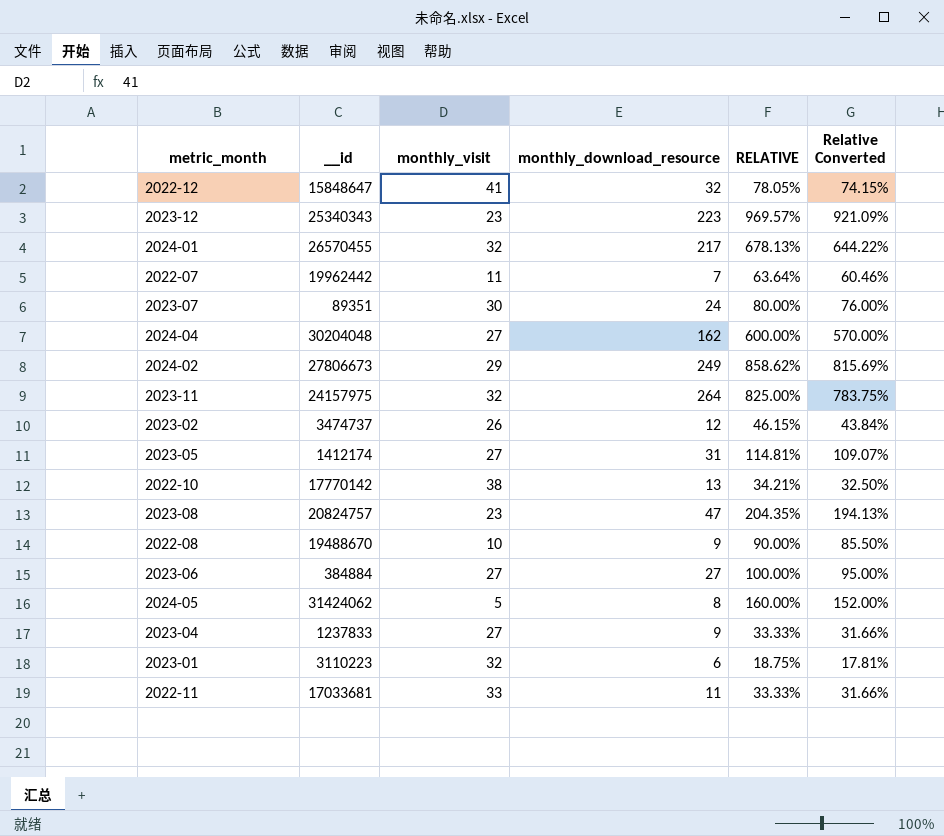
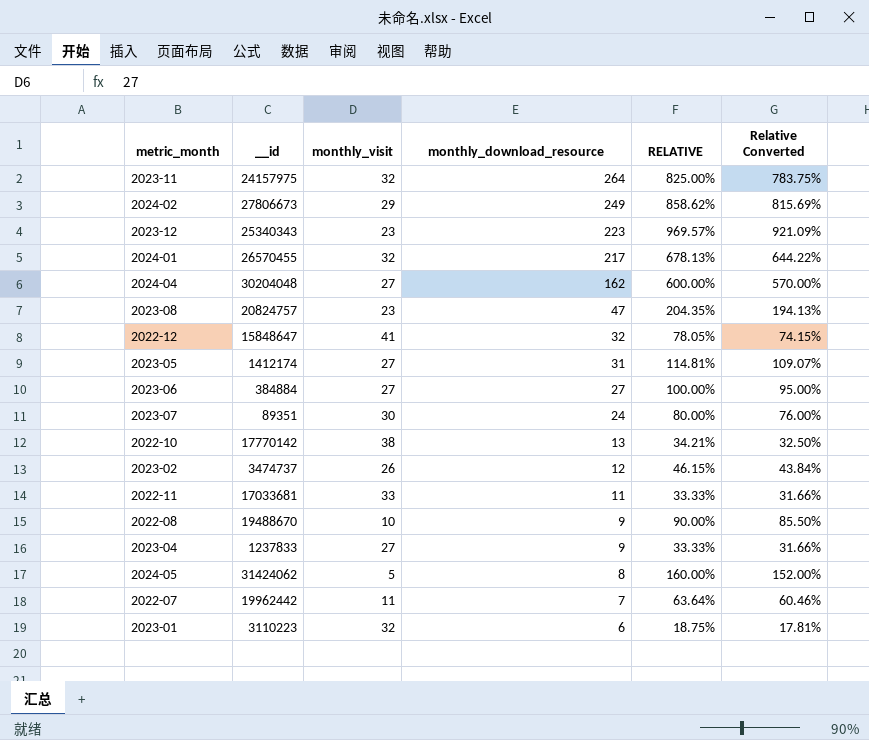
row order: none -> monthly_download_resource descending

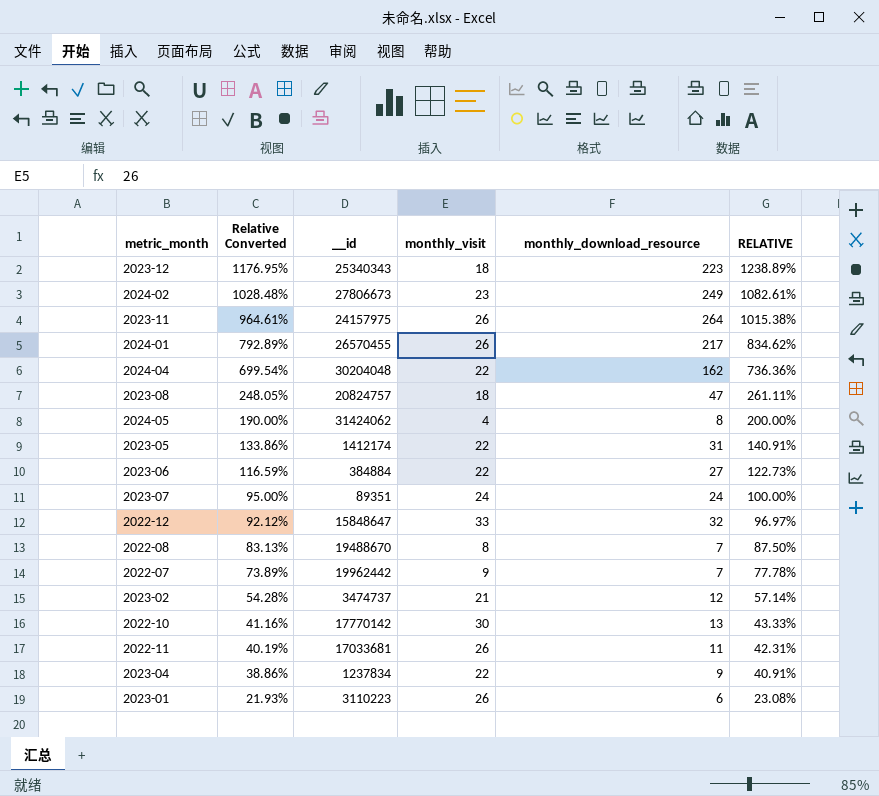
row order: monthly_download_resource descending -> Relative Converted descending
column Relative Converted | position: 6 -> 2
2023-12 | Relative Converted: 921.09% -> 1176.95%
2023-12 | monthly_visit: 23 -> 18
2023-12 | RELATIVE: 969.57% -> 1238.89%
2024-02 | Relative Converted: 815.69% -> 1028.48%
2024-02 | monthly_visit: 29 -> 23
2024-02 | RELATIVE: 858.62% -> 1082.61%
2023-11 | Relative Converted: 783.75% -> 964.61%
2023-11 | monthly_visit: 32 -> 26
2023-11 | RELATIVE: 825.00% -> 1015.38%
2024-01 | Relative Converted: 644.22% -> 792.89%
2024-01 | monthly_visit: 32 -> 26
2024-01 | RELATIVE: 678.13% -> 834.62%
2024-04 | Relative Converted: 570.00% -> 699.54%
2024-04 | monthly_visit: 27 -> 22
2024-04 | RELATIVE: 600.00% -> 736.36%
2023-08 | Relative Converted: 194.13% -> 248.05%
2023-08 | monthly_visit: 23 -> 18
2023-08 | RELATIVE: 204.35% -> 261.11%
2024-05 | Relative Converted: 152.00% -> 190.00%
2024-05 | monthly_visit: 5 -> 4
2024-05 | RELATIVE: 160.00% -> 200.00%
2023-05 | Relative Converted: 109.07% -> 133.86%
2023-05 | monthly_visit: 27 -> 22
2023-05 | RELATIVE: 114.81% -> 140.91%
2023-06 | Relative Converted: 95.00% -> 116.59%
2023-06 | monthly_visit: 27 -> 22
2023-06 | RELATIVE: 100.00% -> 122.73%
2023-07 | Relative Converted: 76.00% -> 95.00%
2023-07 | monthly_visit: 30 -> 24
2023-07 | RELATIVE: 80.00% -> 100.00%
2022-12 | Relative Converted: 74.15% -> 92.12%
2022-12 | monthly_visit: 41 -> 33
2022-12 | RELATIVE: 78.05% -> 96.97%
2022-08 | Relative Converted: 85.50% -> 83.13%
2022-08 | monthly_visit: 10 -> 8
2022-08 | monthly_download_resource: 9 -> 7
2022-08 | RELATIVE: 90.00% -> 87.50%
2022-07 | Relative Converted: 60.46% -> 73.89%
2022-07 | monthly_visit: 11 -> 9
2022-07 | RELATIVE: 63.64% -> 77.78%
2023-02 | Relative Converted: 43.84% -> 54.28%
2023-02 | monthly_visit: 26 -> 21
2023-02 | RELATIVE: 46.15% -> 57.14%
2022-10 | Relative Converted: 32.50% -> 41.16%
2022-10 | monthly_visit: 38 -> 30
2022-10 | RELATIVE: 34.21% -> 43.33%
2022-11 | Relative Converted: 31.66% -> 40.19%
2022-11 | monthly_visit: 33 -> 26
2022-11 | RELATIVE: 33.33% -> 42.31%
2023-04 | Relative Converted: 31.66% -> 38.86%
2023-04 | __id: 1237833 -> 1237834
2023-04 | monthly_visit: 27 -> 22
2023-04 | RELATIVE: 33.33% -> 40.91%
2023-01 | Relative Converted: 17.81% -> 21.93%
2023-01 | monthly_visit: 32 -> 26
2023-01 | RELATIVE: 18.75% -> 23.08%

